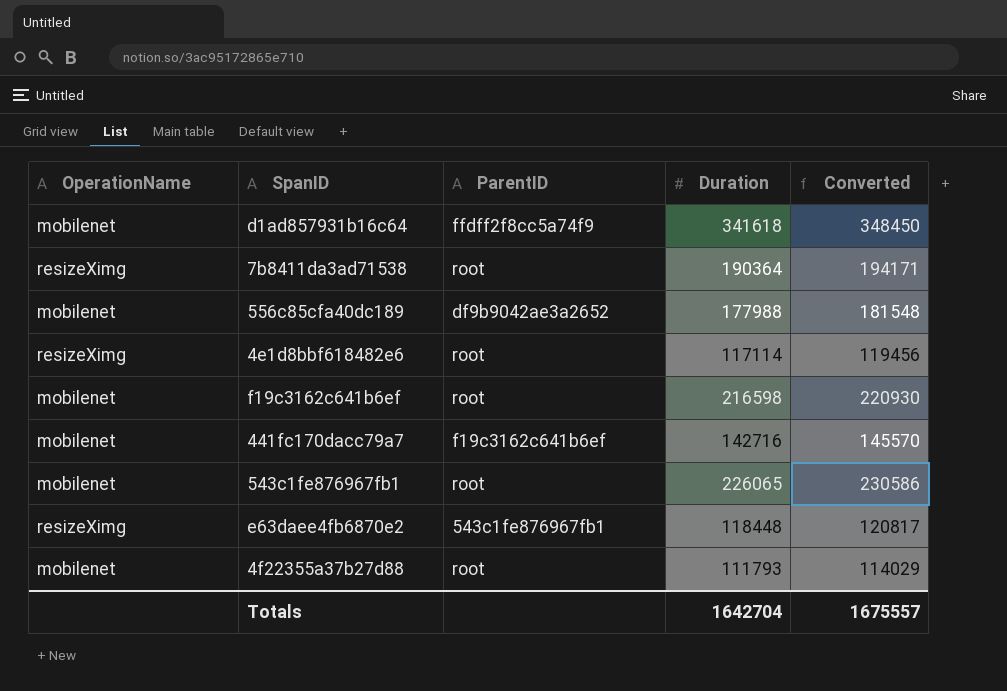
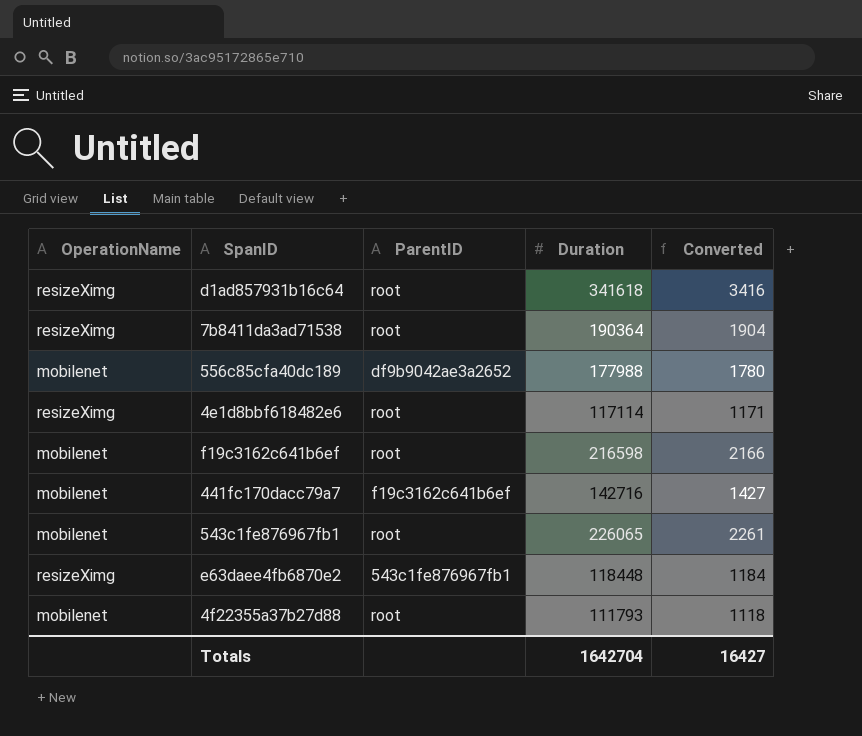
column Converted | formula: [Duration] * 1.02 -> [Duration] * 0.01
d1ad857931b16c64 | OperationName: mobilenet -> resizeXimg
d1ad857931b16c64 | ParentID: ffdff2f8cc5a74f9 -> root
Totals | Converted: 1675557 -> 16427

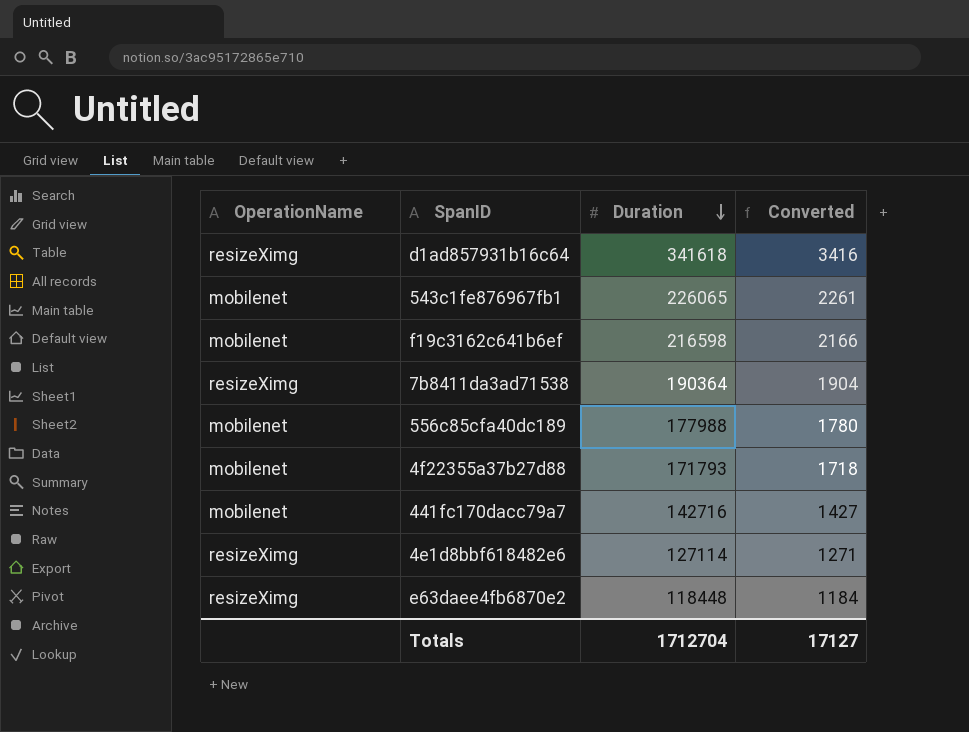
row order: none -> Duration descending
column ParentID | position: 3 -> none
4f22355a37b27d88 | Duration: 111793 -> 171793
4f22355a37b27d88 | Converted: 1118 -> 1718
4e1d8bbf618482e6 | Duration: 117114 -> 127114
4e1d8bbf618482e6 | Converted: 1171 -> 1271
Totals | Duration: 1642704 -> 1712704
Totals | Converted: 16427 -> 17127

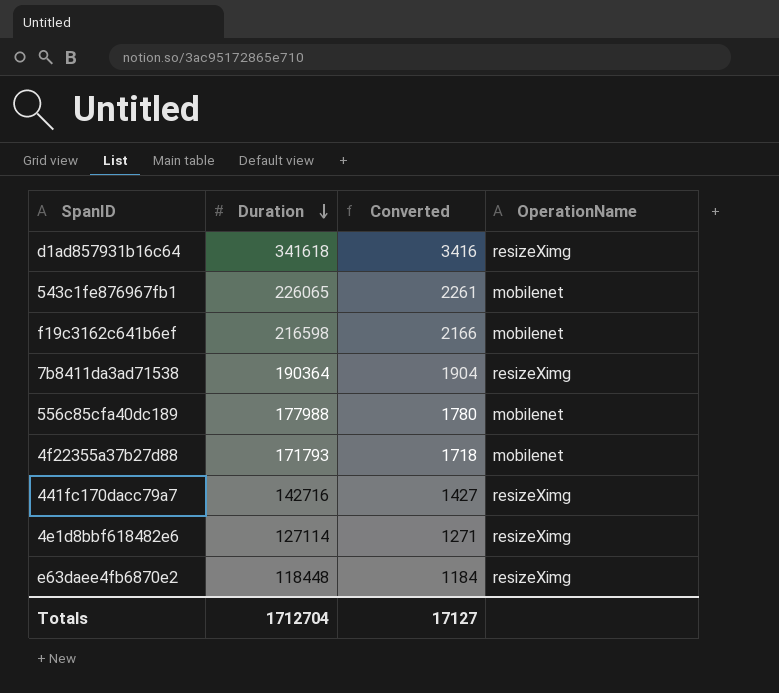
column OperationName | position: 1 -> 4
441fc170dacc79a7 | OperationName: mobilenet -> resizeXimg

